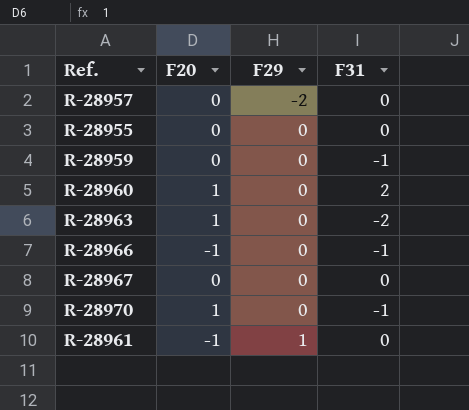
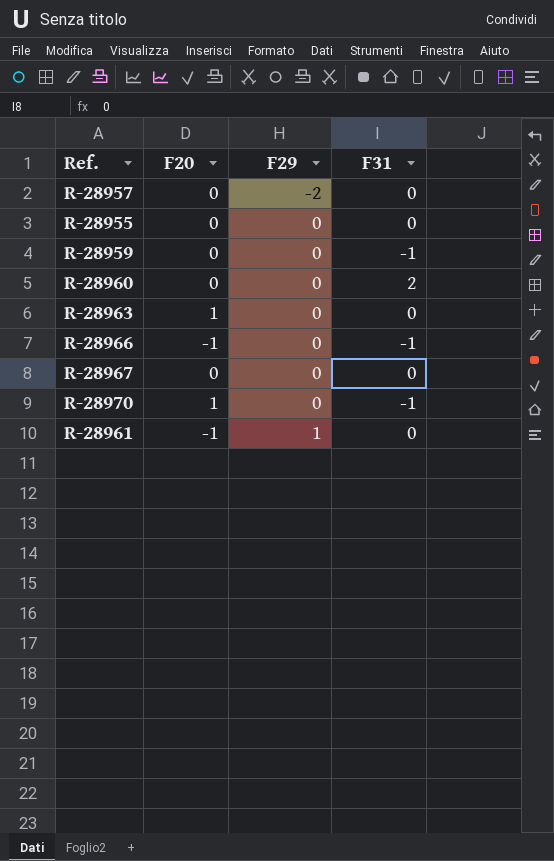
R-28960 | F20: 1 -> 0
R-28963 | F31: -2 -> 0

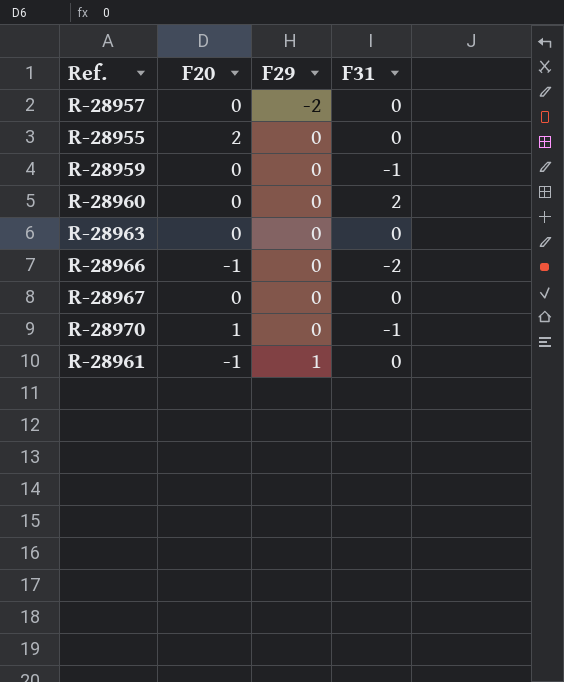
R-28955 | F20: 0 -> 2
R-28963 | F20: 1 -> 0
R-28966 | F31: -1 -> -2

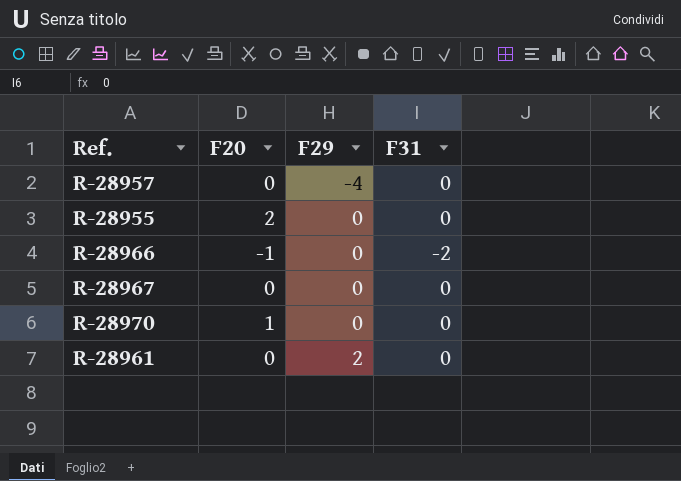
row R-28959: 0 | 0 | -1 -> none
row R-28960: 0 | 0 | 2 -> none
row R-28963: 0 | 0 | 0 -> none
R-28957 | F29: -2 -> -4
R-28970 | F31: -1 -> 0
R-28961 | F20: -1 -> 0
R-28961 | F29: 1 -> 2

